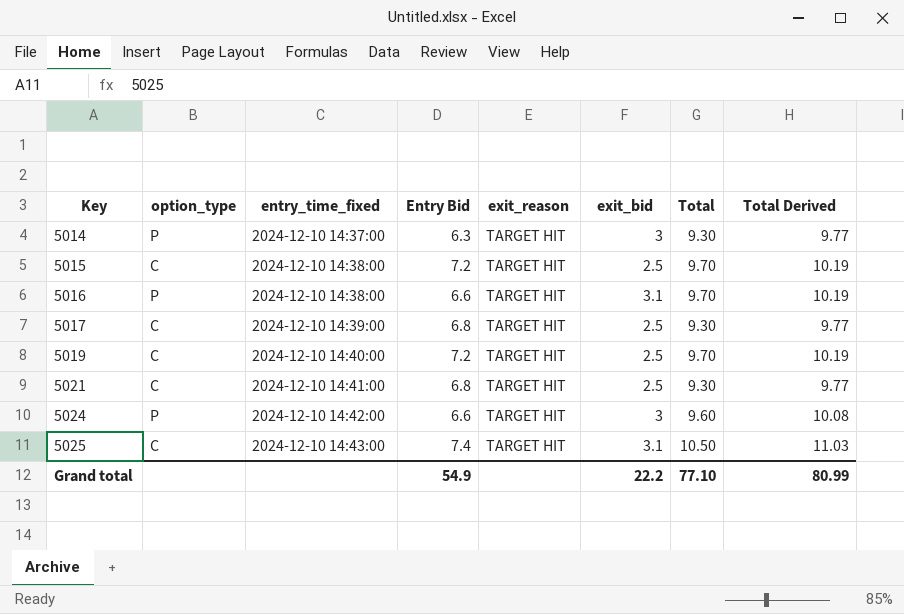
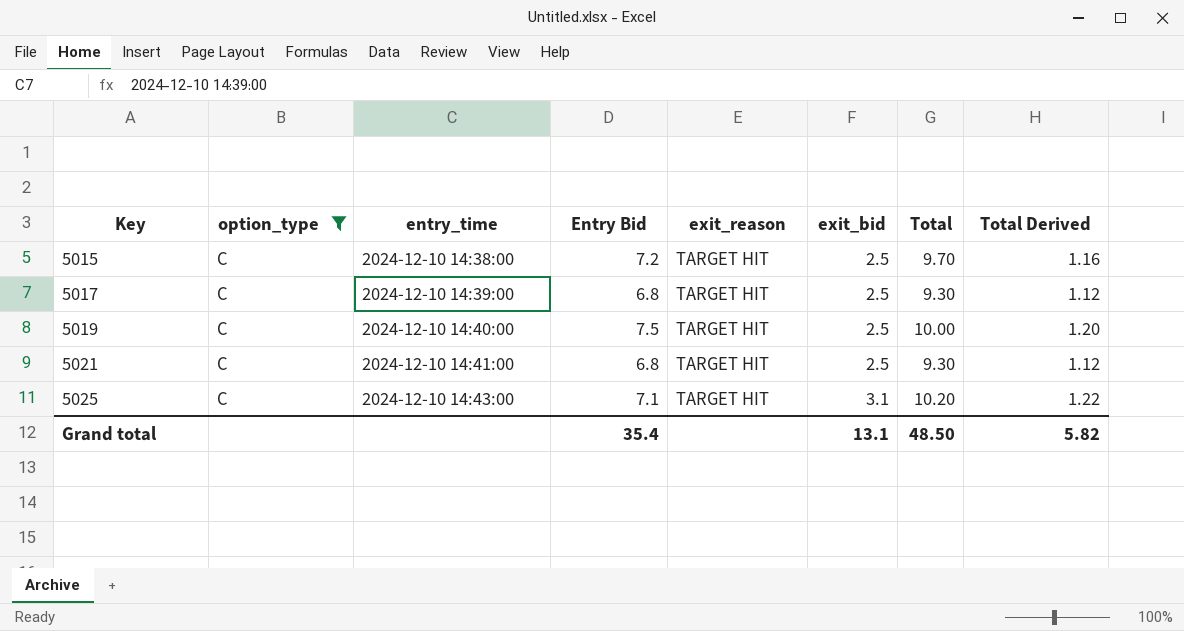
filter: none -> option_type = C
column name: entry_time_fixed -> entry_time
column Total Derived | formula: [Total] * 1.05 -> [Total] * 0.12
5019 | Entry Bid: 7.2 -> 7.5
5019 | Total: 9.70 -> 10.00
5025 | Entry Bid: 7.4 -> 7.1
5025 | Total: 10.50 -> 10.20
Grand total | Entry Bid: 54.9 -> 35.4
Grand total | exit_bid: 22.2 -> 13.1
Grand total | Total: 77.10 -> 48.50
Grand total | Total Derived: 80.99 -> 5.82

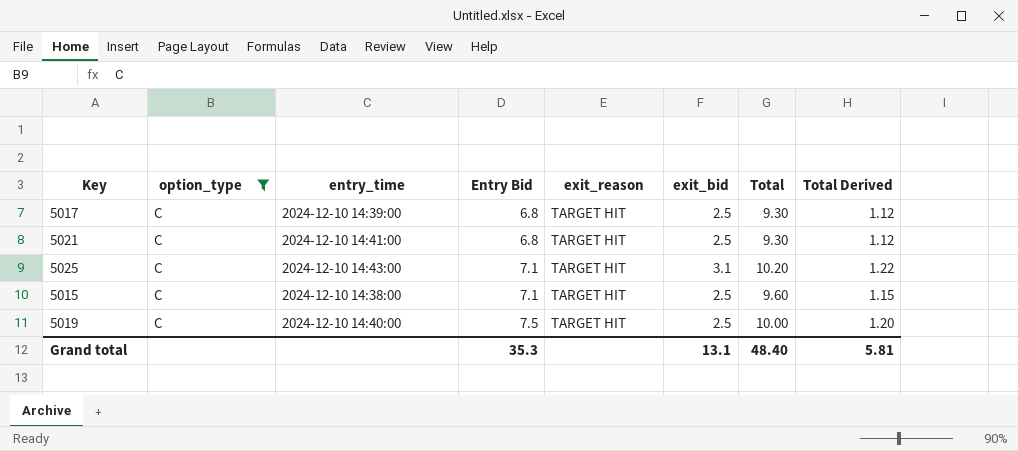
row order: Key ascending -> Entry Bid ascending
5015 | Entry Bid: 7.2 -> 7.1
5015 | Total: 9.70 -> 9.60
5015 | Total Derived: 1.16 -> 1.15
Grand total | Entry Bid: 35.4 -> 35.3
Grand total | Total: 48.50 -> 48.40
Grand total | Total Derived: 5.82 -> 5.81

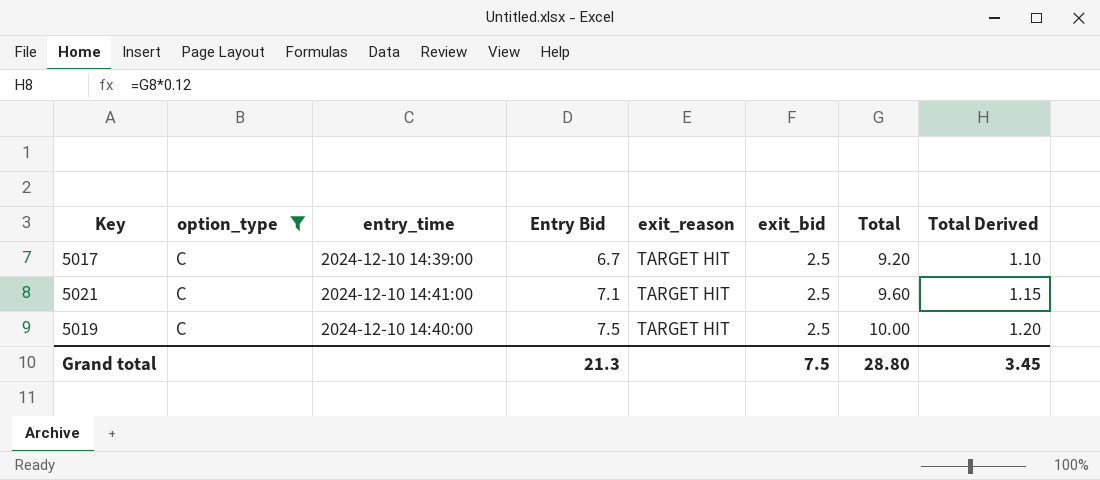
row 5025: C | 2024-12-10 14:43:00 | 7.1 | TARGET HIT | 3.1 | 10.20 | 1.22 -> none
row 5015: C | 2024-12-10 14:38:00 | 7.1 | TARGET HIT | 2.5 | 9.60 | 1.15 -> none
5017 | Entry Bid: 6.8 -> 6.7
5017 | Total: 9.30 -> 9.20
5017 | Total Derived: 1.12 -> 1.10
5021 | Entry Bid: 6.8 -> 7.1
5021 | Total: 9.30 -> 9.60
5021 | Total Derived: 1.12 -> 1.15
Grand total | Entry Bid: 35.3 -> 21.3
Grand total | exit_bid: 13.1 -> 7.5
Grand total | Total: 48.40 -> 28.80
Grand total | Total Derived: 5.81 -> 3.45

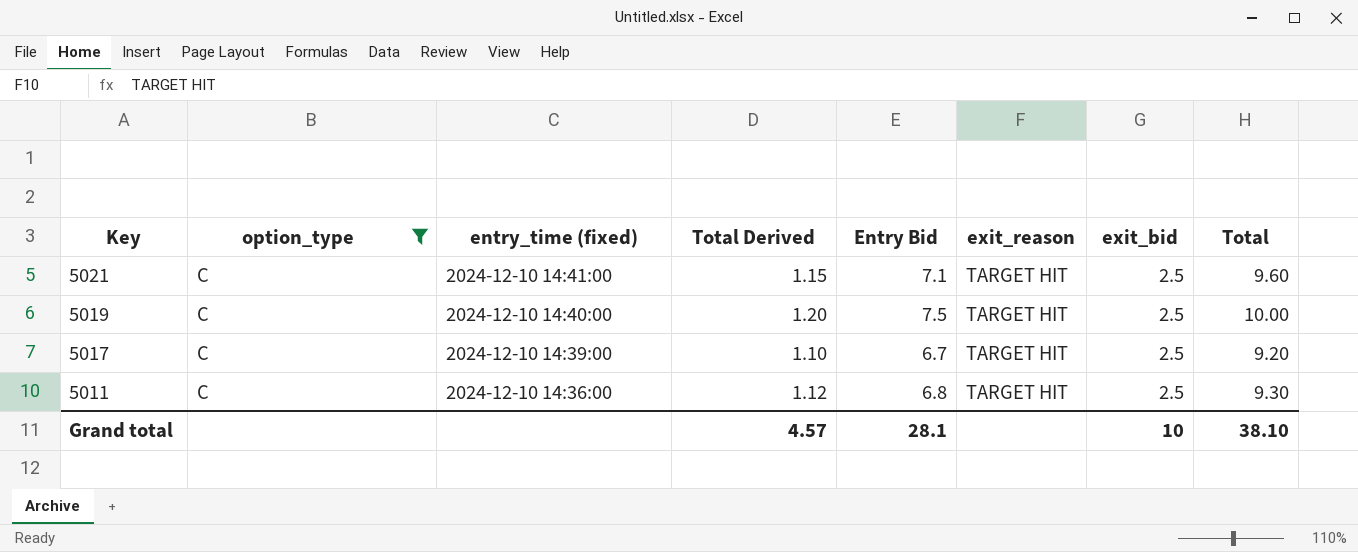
row order: Entry Bid ascending -> Key descending
column name: entry_time -> entry_time (fixed)
column Total Derived | position: 8 -> 4
row 5011: none -> C | 2024-12-10 14:36:00 | 1.12 | 6.8 | TARGET HIT | 2.5 | 9.30
Grand total | Total Derived: 3.45 -> 4.57
Grand total | Entry Bid: 21.3 -> 28.1
Grand total | exit_bid: 7.5 -> 10
Grand total | Total: 28.80 -> 38.10

